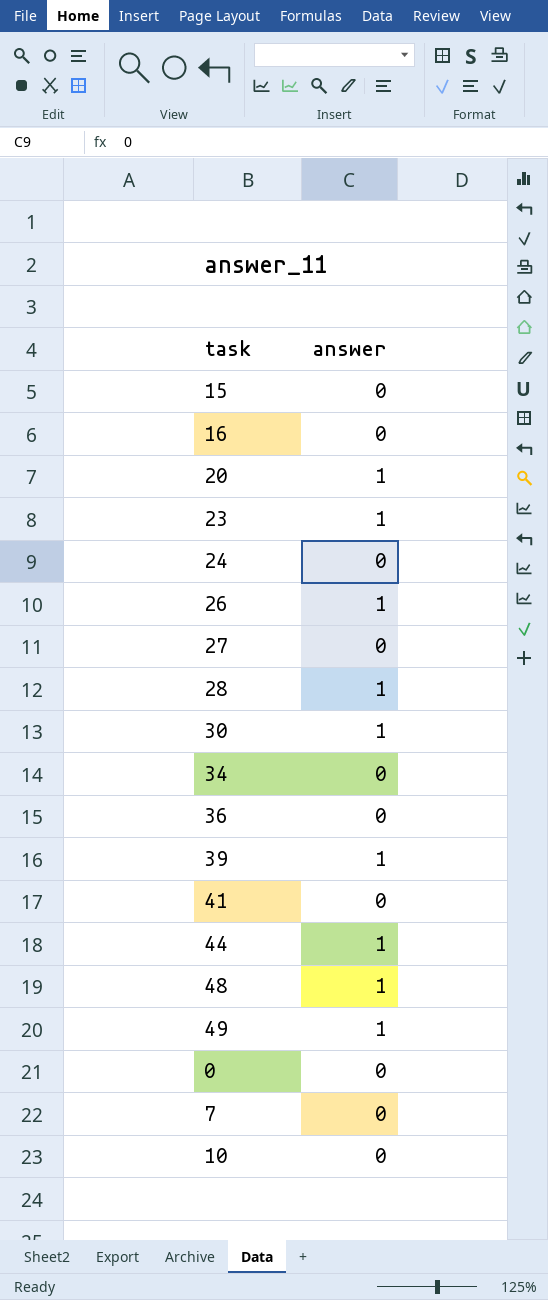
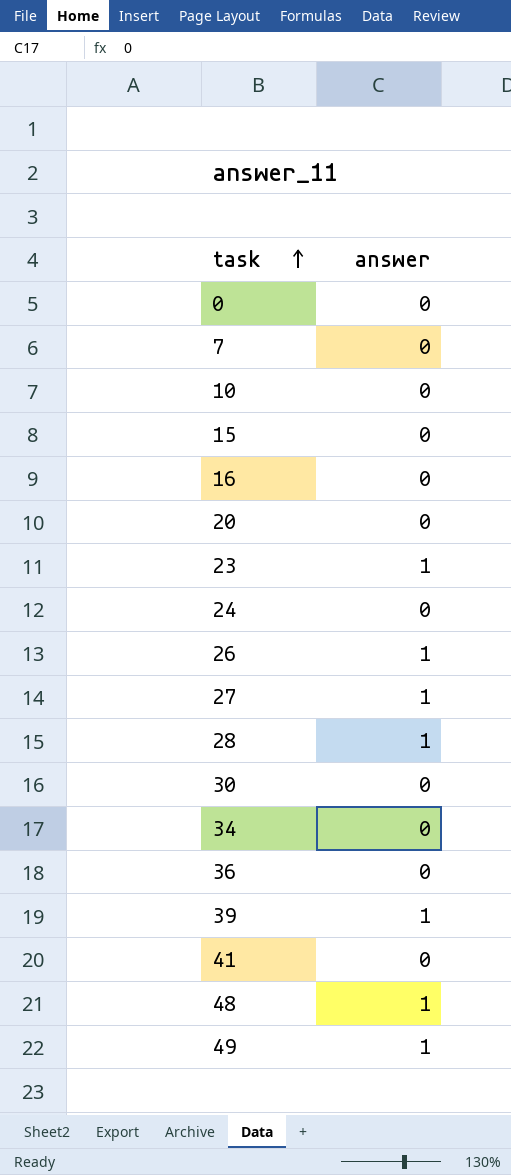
row order: none -> task ascending
row 44: 1 -> none
20 | answer: 1 -> 0
27 | answer: 0 -> 1
30 | answer: 1 -> 0

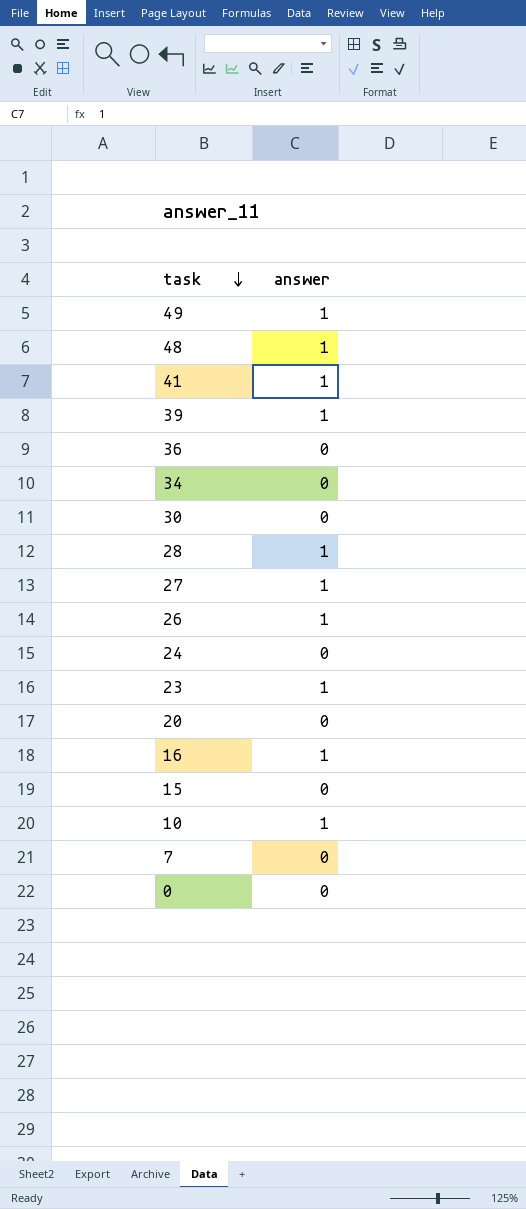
row order: task ascending -> task descending
41 | answer: 0 -> 1
16 | answer: 0 -> 1
10 | answer: 0 -> 1

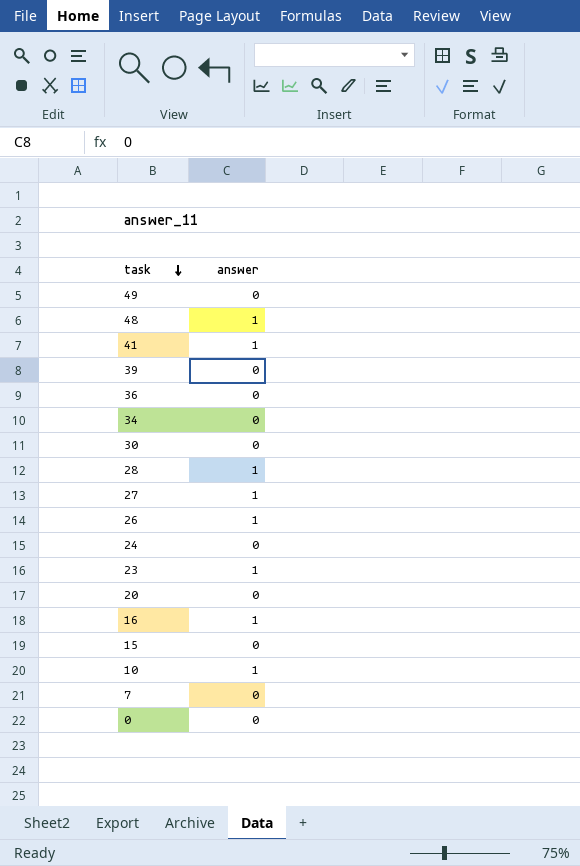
49 | answer: 1 -> 0
39 | answer: 1 -> 0

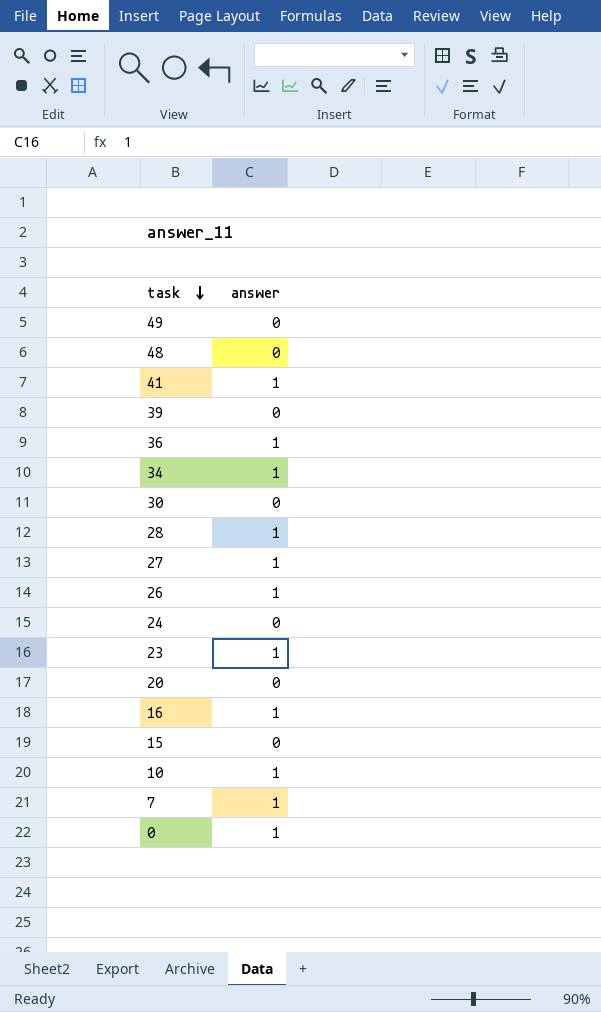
48 | answer: 1 -> 0
36 | answer: 0 -> 1
34 | answer: 0 -> 1
7 | answer: 0 -> 1
0 | answer: 0 -> 1

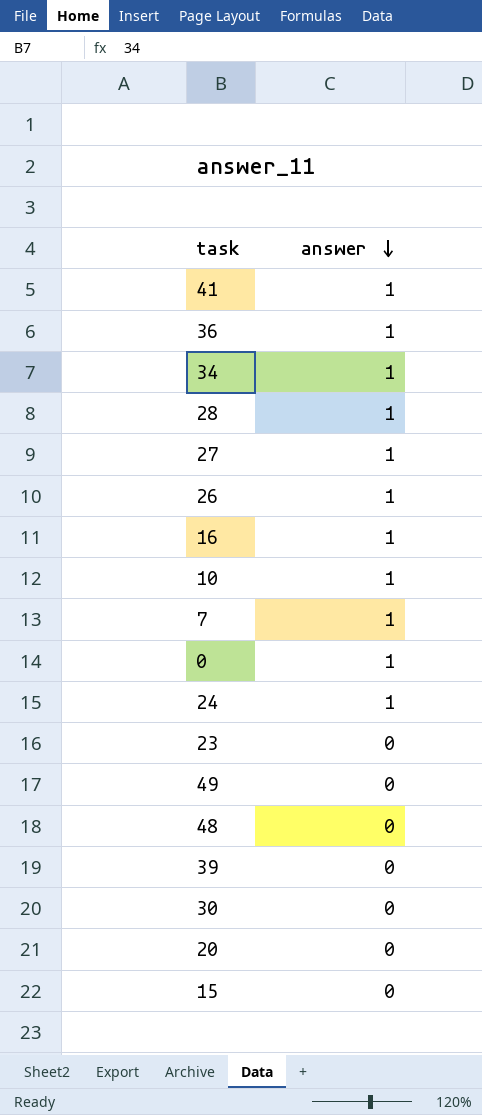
row order: task descending -> answer descending
24 | answer: 0 -> 1
23 | answer: 1 -> 0

